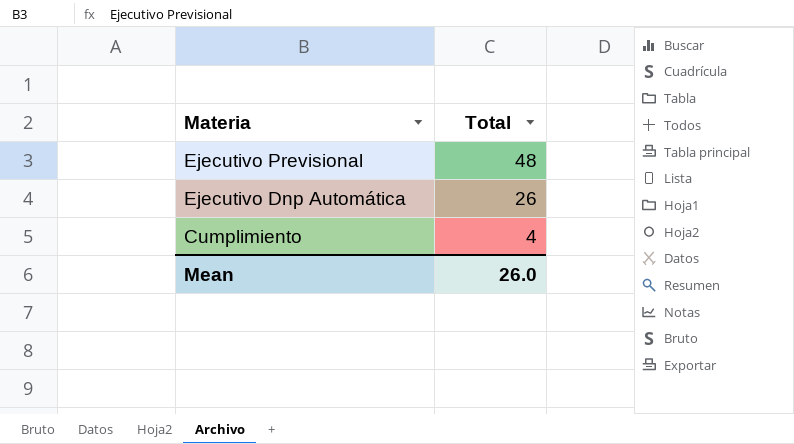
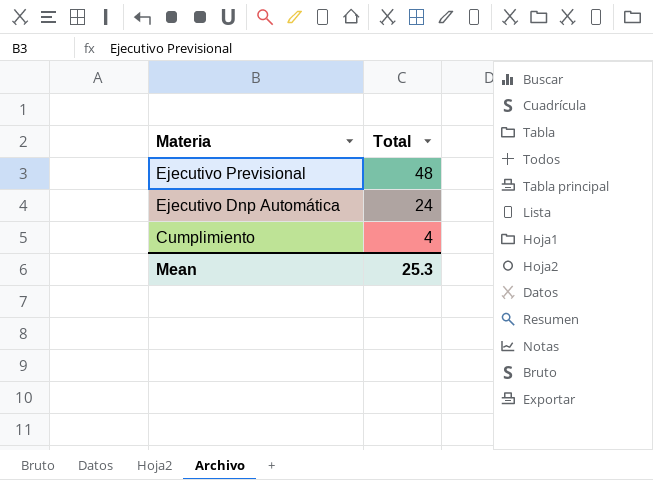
Ejecutivo Dnp Automática | Total: 26 -> 24
Mean | Total: 26.0 -> 25.3

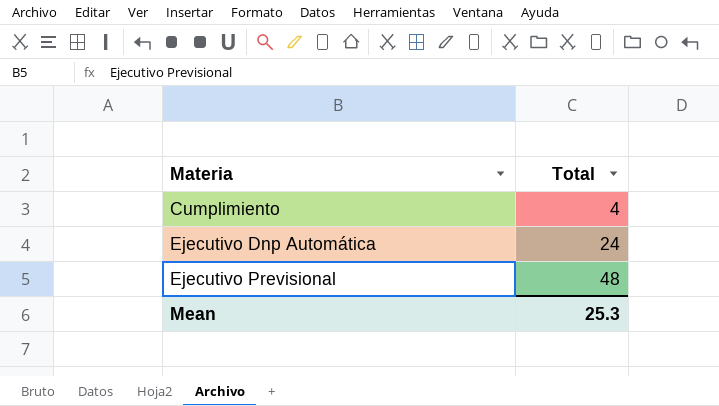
row order: Materia descending -> Materia ascending

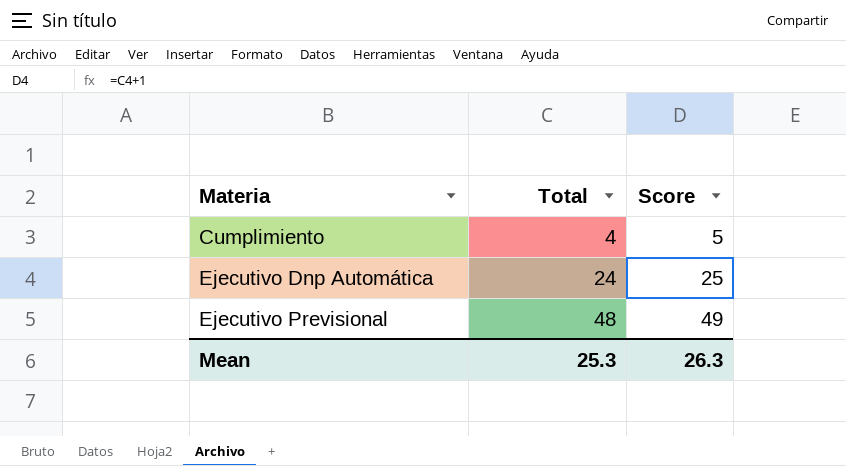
column Score | formula: none -> [Total] + 1

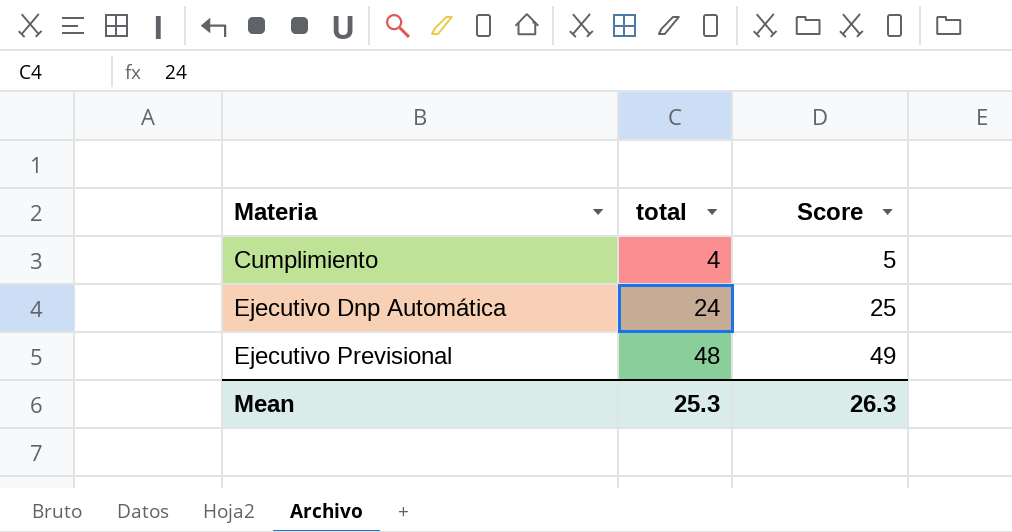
column name: Total -> total

